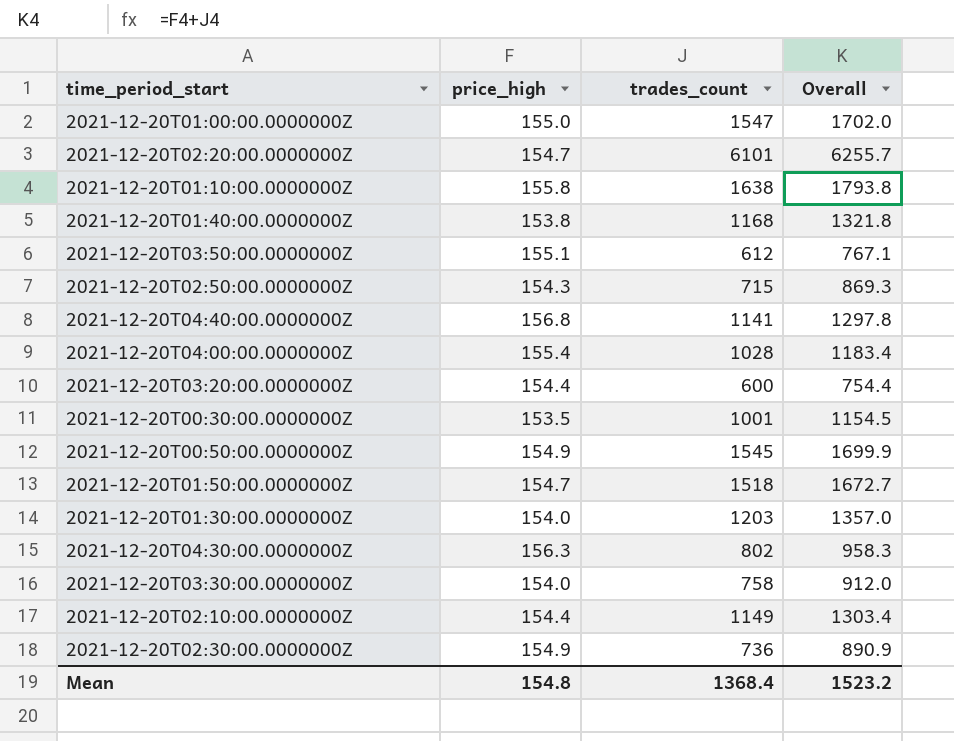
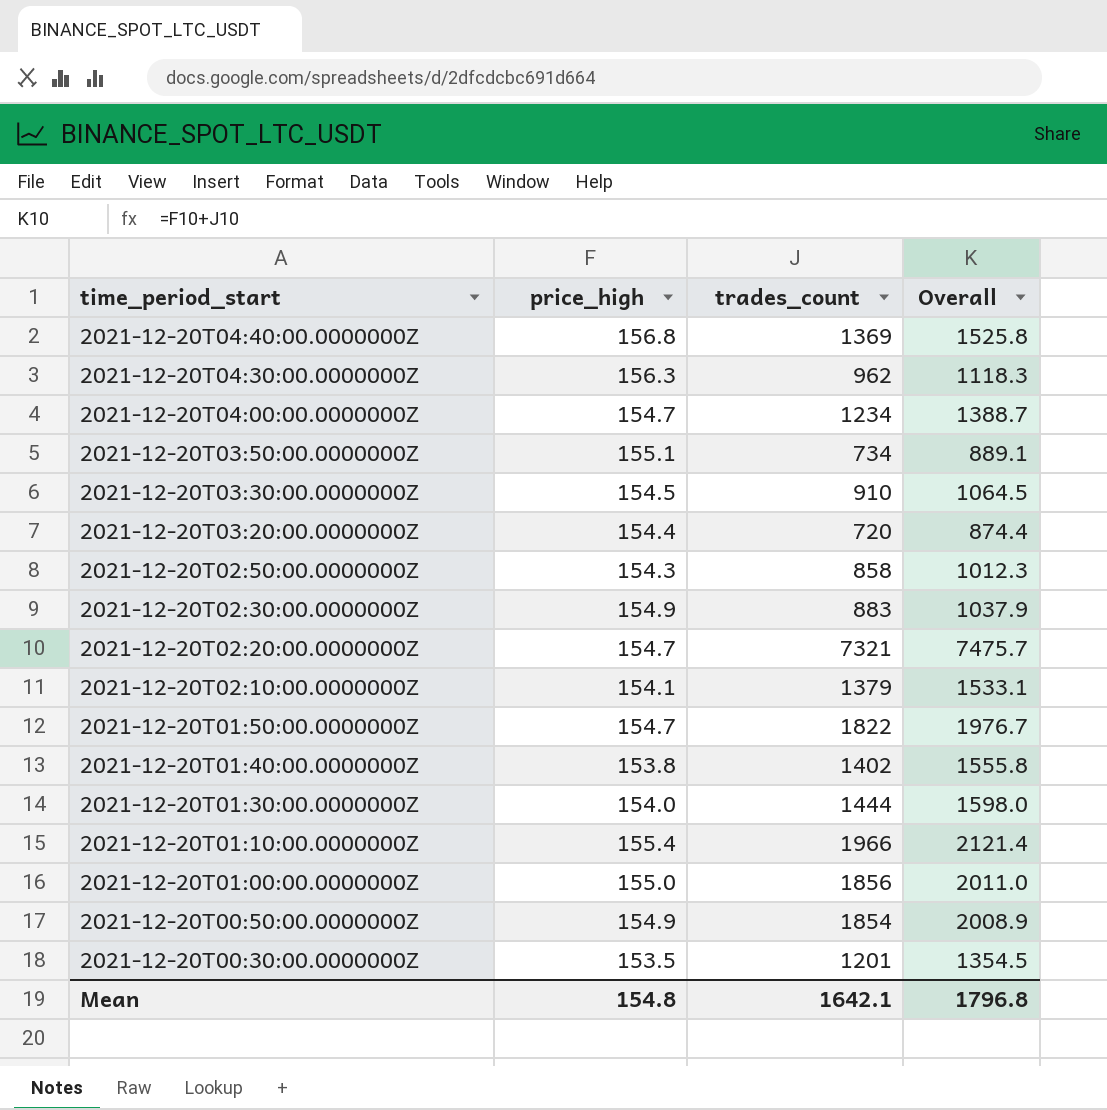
row order: none -> time_period_start descending
2021-12-20T04:40:00.0000000Z | trades_count: 1141 -> 1369
2021-12-20T04:40:00.0000000Z | Overall: 1297.8 -> 1525.8
2021-12-20T04:30:00.0000000Z | trades_count: 802 -> 962
2021-12-20T04:30:00.0000000Z | Overall: 958.3 -> 1118.3
2021-12-20T04:00:00.0000000Z | price_high: 155.4 -> 154.7
2021-12-20T04:00:00.0000000Z | trades_count: 1028 -> 1234
2021-12-20T04:00:00.0000000Z | Overall: 1183.4 -> 1388.7
2021-12-20T03:50:00.0000000Z | trades_count: 612 -> 734
2021-12-20T03:50:00.0000000Z | Overall: 767.1 -> 889.1
2021-12-20T03:30:00.0000000Z | price_high: 154.0 -> 154.5
2021-12-20T03:30:00.0000000Z | trades_count: 758 -> 910
2021-12-20T03:30:00.0000000Z | Overall: 912.0 -> 1064.5
2021-12-20T03:20:00.0000000Z | trades_count: 600 -> 720
2021-12-20T03:20:00.0000000Z | Overall: 754.4 -> 874.4
2021-12-20T02:50:00.0000000Z | trades_count: 715 -> 858
2021-12-20T02:50:00.0000000Z | Overall: 869.3 -> 1012.3
2021-12-20T02:30:00.0000000Z | trades_count: 736 -> 883
2021-12-20T02:30:00.0000000Z | Overall: 890.9 -> 1037.9
2021-12-20T02:20:00.0000000Z | trades_count: 6101 -> 7321
2021-12-20T02:20:00.0000000Z | Overall: 6255.7 -> 7475.7
2021-12-20T02:10:00.0000000Z | price_high: 154.4 -> 154.1
2021-12-20T02:10:00.0000000Z | trades_count: 1149 -> 1379
2021-12-20T02:10:00.0000000Z | Overall: 1303.4 -> 1533.1
2021-12-20T01:50:00.0000000Z | trades_count: 1518 -> 1822
2021-12-20T01:50:00.0000000Z | Overall: 1672.7 -> 1976.7
2021-12-20T01:40:00.0000000Z | trades_count: 1168 -> 1402
2021-12-20T01:40:00.0000000Z | Overall: 1321.8 -> 1555.8
2021-12-20T01:30:00.0000000Z | trades_count: 1203 -> 1444
2021-12-20T01:30:00.0000000Z | Overall: 1357.0 -> 1598.0
2021-12-20T01:10:00.0000000Z | price_high: 155.8 -> 155.4
2021-12-20T01:10:00.0000000Z | trades_count: 1638 -> 1966
2021-12-20T01:10:00.0000000Z | Overall: 1793.8 -> 2121.4
2021-12-20T01:00:00.0000000Z | trades_count: 1547 -> 1856
2021-12-20T01:00:00.0000000Z | Overall: 1702.0 -> 2011.0
2021-12-20T00:50:00.0000000Z | trades_count: 1545 -> 1854
2021-12-20T00:50:00.0000000Z | Overall: 1699.9 -> 2008.9
2021-12-20T00:30:00.0000000Z | trades_count: 1001 -> 1201
2021-12-20T00:30:00.0000000Z | Overall: 1154.5 -> 1354.5
Mean | trades_count: 1368.4 -> 1642.1
Mean | Overall: 1523.2 -> 1796.8

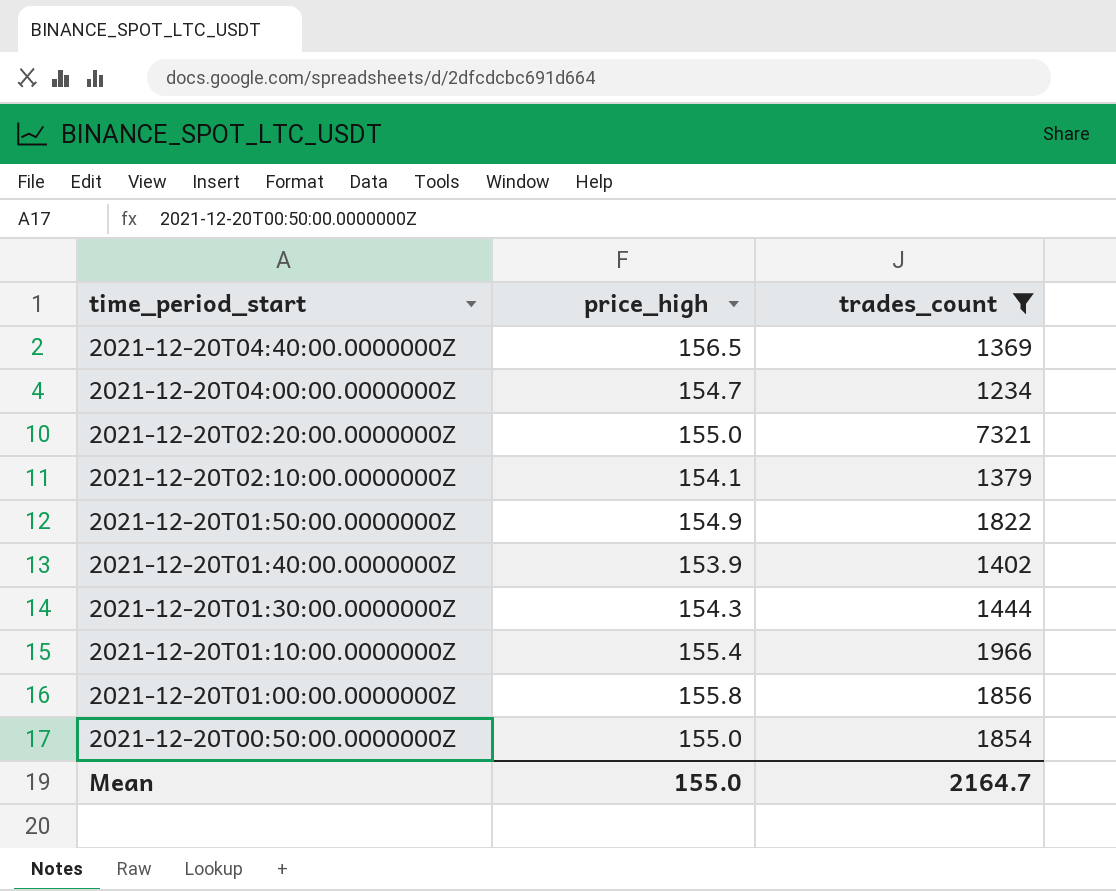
filter: none -> trades_count >= 1234
column Overall | formula: [price_high] + [trades_count] -> none
2021-12-20T04:40:00.0000000Z | price_high: 156.8 -> 156.5
2021-12-20T02:20:00.0000000Z | price_high: 154.7 -> 155.0
2021-12-20T01:50:00.0000000Z | price_high: 154.7 -> 154.9
2021-12-20T01:40:00.0000000Z | price_high: 153.8 -> 153.9
2021-12-20T01:30:00.0000000Z | price_high: 154.0 -> 154.3
2021-12-20T01:00:00.0000000Z | price_high: 155.0 -> 155.8
2021-12-20T00:50:00.0000000Z | price_high: 154.9 -> 155.0
Mean | price_high: 154.8 -> 155.0
Mean | trades_count: 1642.1 -> 2164.7

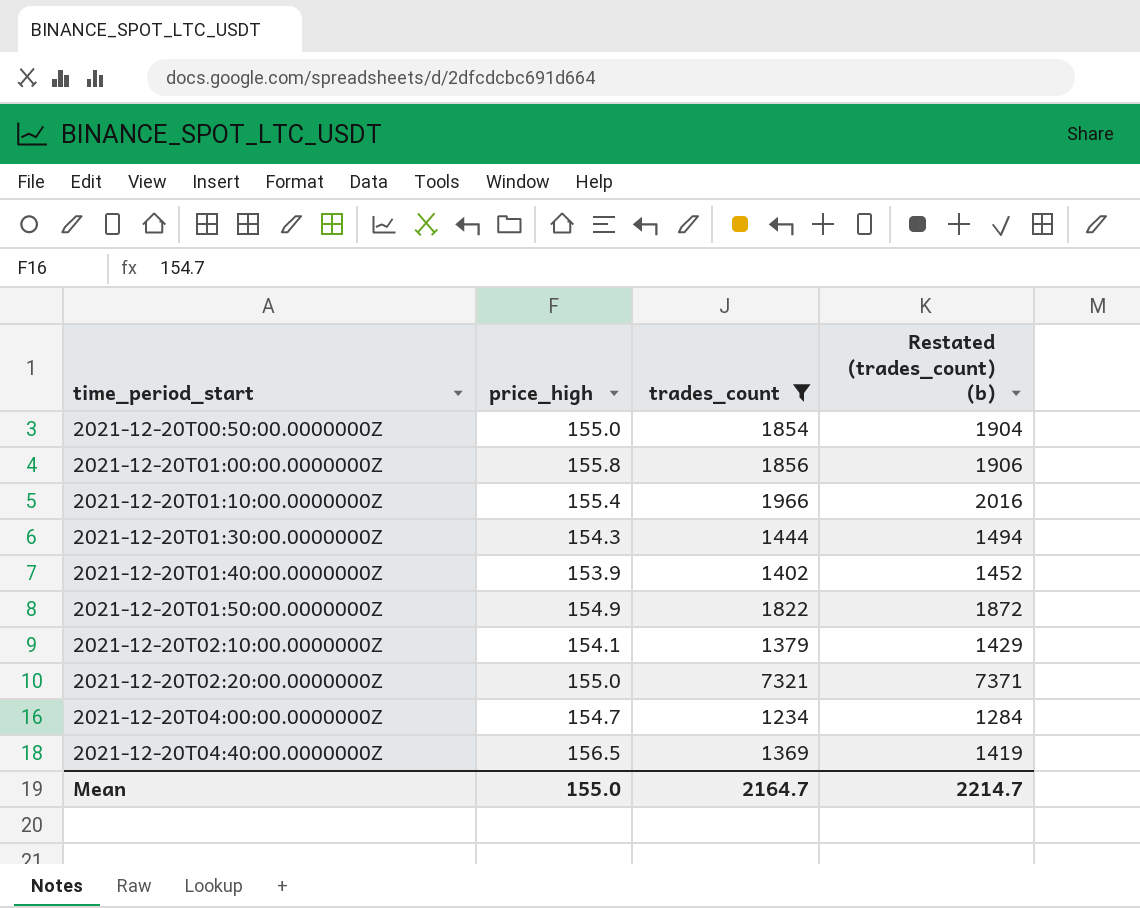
row order: time_period_start descending -> time_period_start ascending
column Restated (trades_count) (b) | formula: none -> [trades_count] + 50

